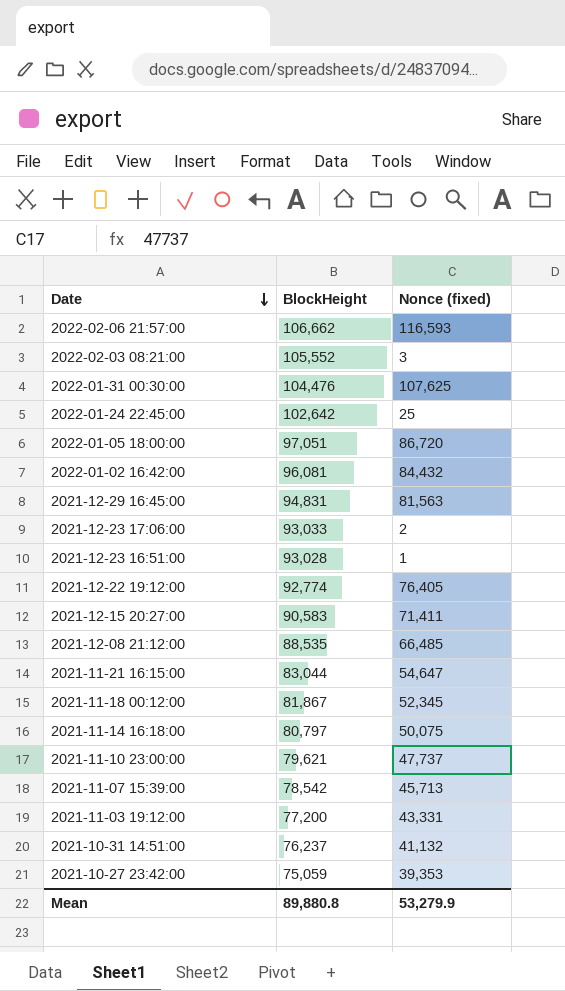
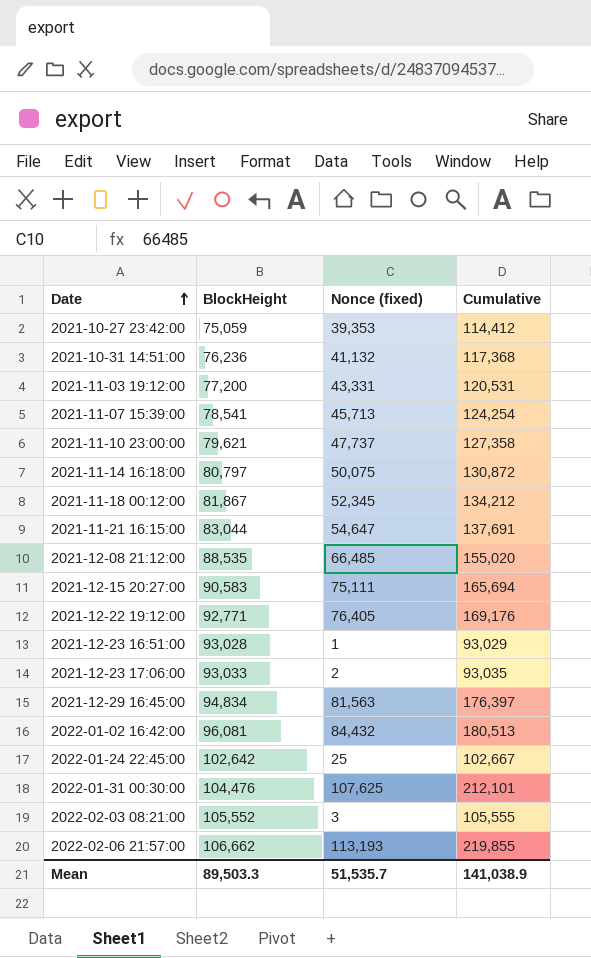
row order: Date descending -> Date ascending
column Cumulative | formula: none -> [BlockHeight] + [Nonce (fixed)]
row 2022-01-05 18:00:00: 97,051 | 86,720 -> none
2021-10-31 14:51:00 | BlockHeight: 76,237 -> 76,236
2021-11-07 15:39:00 | BlockHeight: 78,542 -> 78,541
2021-12-15 20:27:00 | Nonce (fixed): 71,411 -> 75,111
2021-12-22 19:12:00 | BlockHeight: 92,774 -> 92,771
2021-12-29 16:45:00 | BlockHeight: 94,831 -> 94,834
2022-02-06 21:57:00 | Nonce (fixed): 116,593 -> 113,193
Mean | BlockHeight: 89,880.8 -> 89,503.3
Mean | Nonce (fixed): 53,279.9 -> 51,535.7

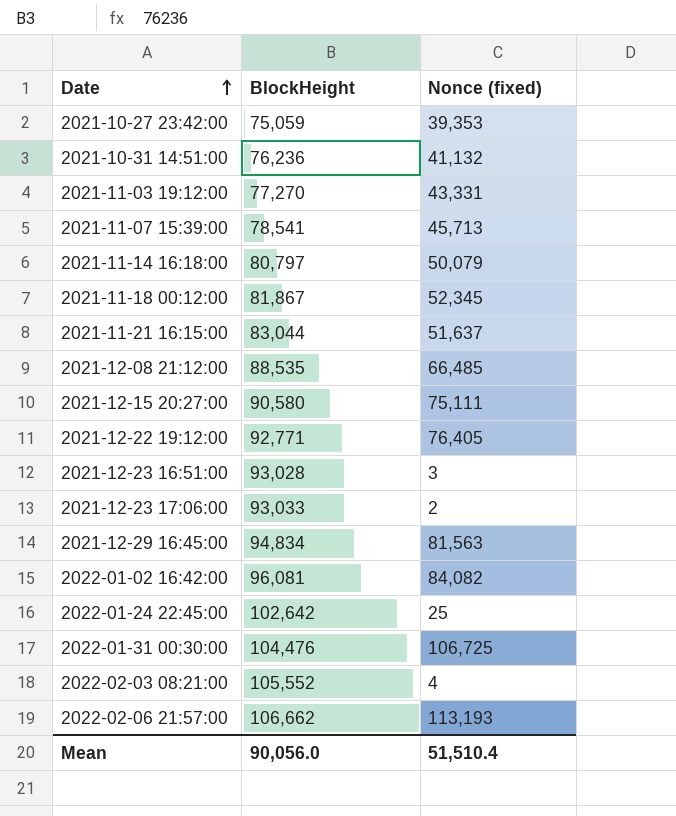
column Cumulative | formula: [BlockHeight] + [Nonce (fixed)] -> none
row 2021-11-10 23:00:00: 79,621 | 47,737 | 127,358 -> none
2021-11-03 19:12:00 | BlockHeight: 77,200 -> 77,270
2021-11-14 16:18:00 | Nonce (fixed): 50,075 -> 50,079
2021-11-21 16:15:00 | Nonce (fixed): 54,647 -> 51,637
2021-12-15 20:27:00 | BlockHeight: 90,583 -> 90,580
2021-12-23 16:51:00 | Nonce (fixed): 1 -> 3
2022-01-02 16:42:00 | Nonce (fixed): 84,432 -> 84,082
2022-01-31 00:30:00 | Nonce (fixed): 107,625 -> 106,725
2022-02-03 08:21:00 | Nonce (fixed): 3 -> 4
Mean | BlockHeight: 89,503.3 -> 90,056.0
Mean | Nonce (fixed): 51,535.7 -> 51,510.4

